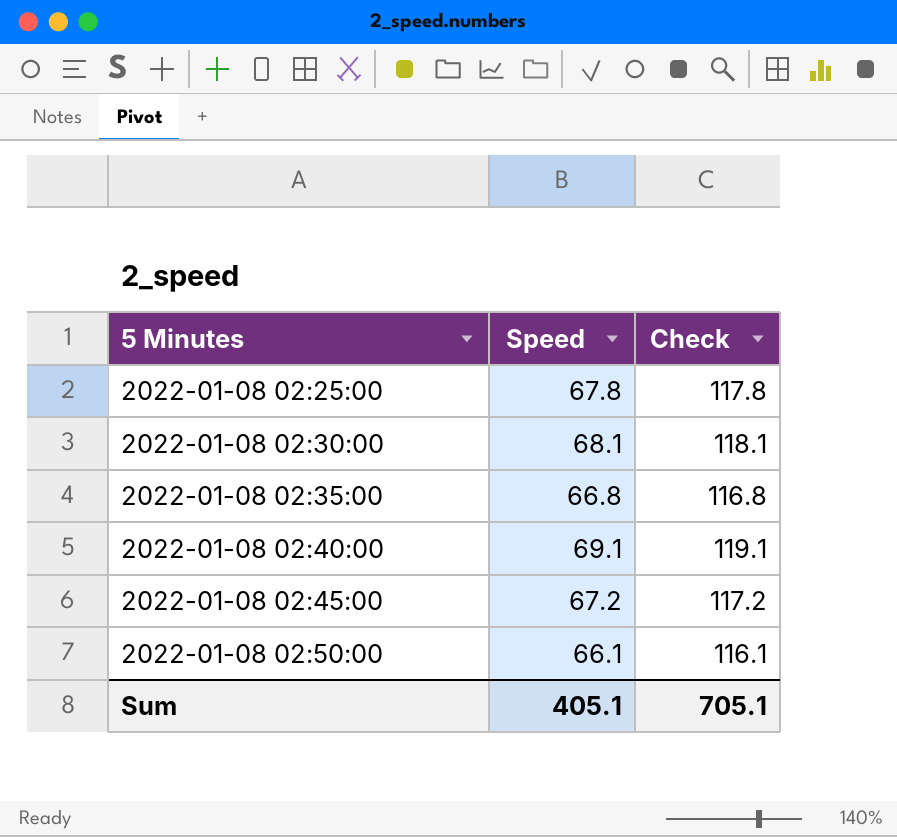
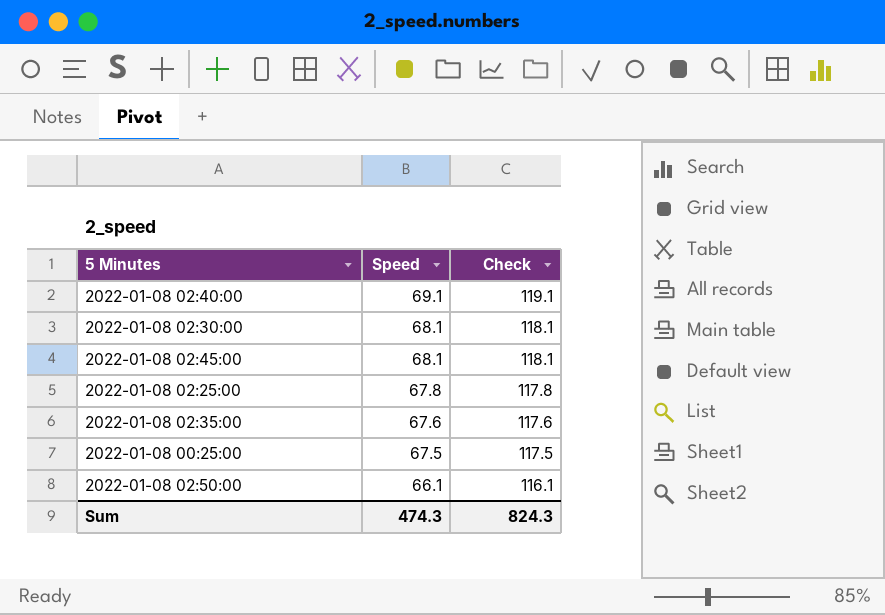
row order: 5 Minutes ascending -> Speed descending
2022-01-08 02:45:00 | Speed: 67.2 -> 68.1
2022-01-08 02:45:00 | Check: 117.2 -> 118.1
2022-01-08 02:35:00 | Speed: 66.8 -> 67.6
2022-01-08 02:35:00 | Check: 116.8 -> 117.6
row 2022-01-08 00:25:00: none -> 67.5 | 117.5
Sum | Speed: 405.1 -> 474.3
Sum | Check: 705.1 -> 824.3

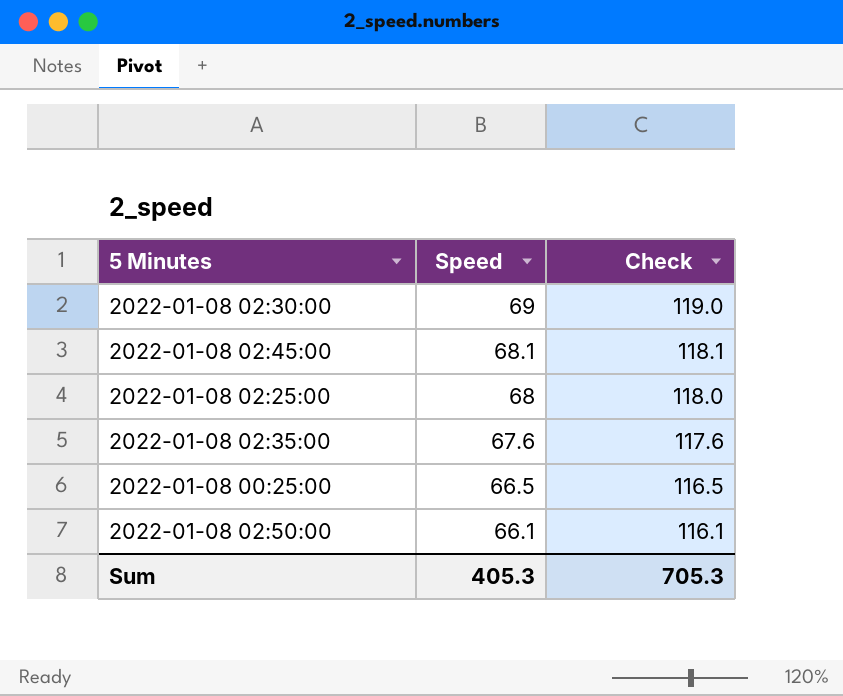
row 2022-01-08 02:40:00: 69.1 | 119.1 -> none
2022-01-08 02:30:00 | Speed: 68.1 -> 69
2022-01-08 02:30:00 | Check: 118.1 -> 119.0
2022-01-08 02:25:00 | Speed: 67.8 -> 68
2022-01-08 02:25:00 | Check: 117.8 -> 118.0
2022-01-08 00:25:00 | Speed: 67.5 -> 66.5
2022-01-08 00:25:00 | Check: 117.5 -> 116.5
Sum | Speed: 474.3 -> 405.3
Sum | Check: 824.3 -> 705.3

